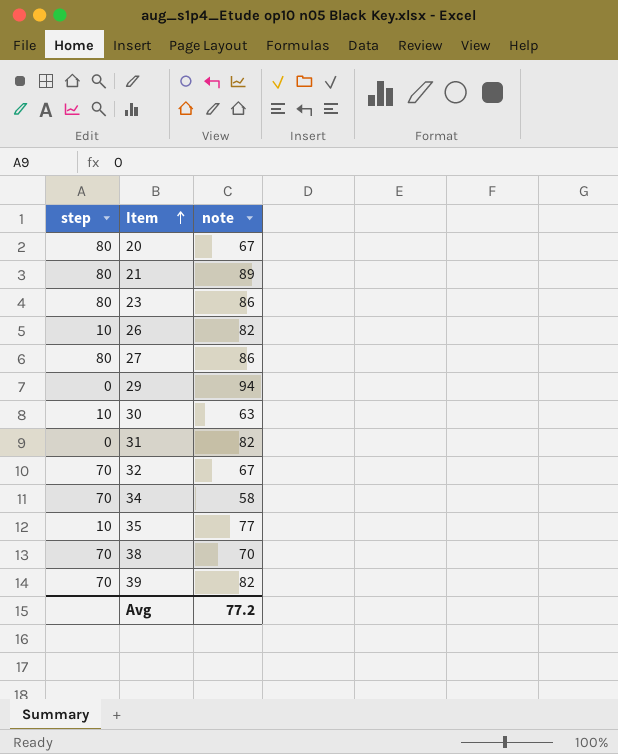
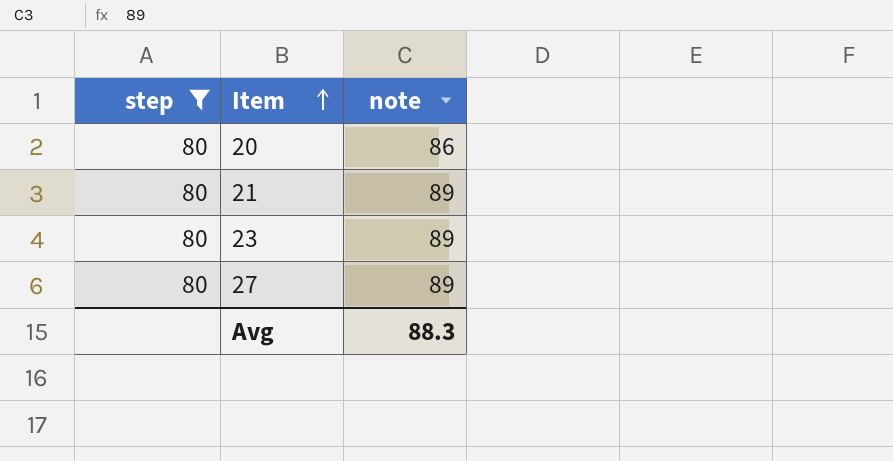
filter: none -> step = 80
20 | note: 67 -> 86
23 | note: 86 -> 89
27 | note: 86 -> 89
Avg | note: 77.2 -> 88.3

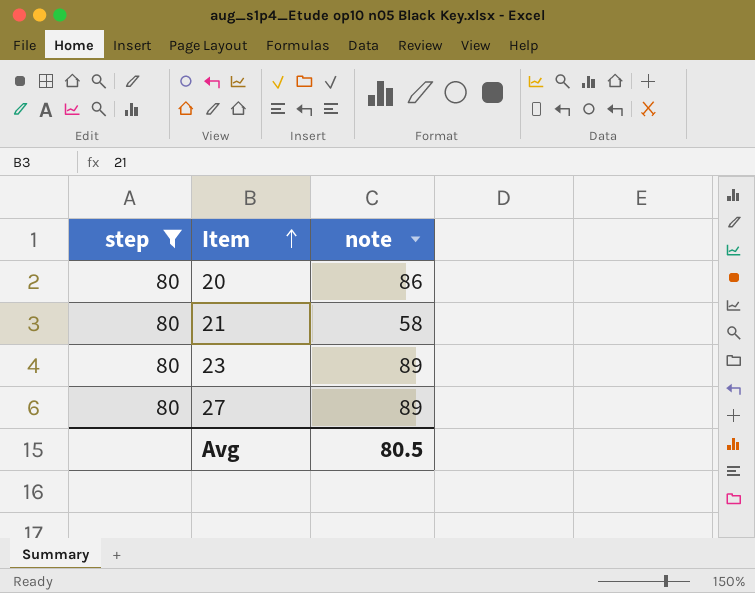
21 | note: 89 -> 58
Avg | note: 88.3 -> 80.5

